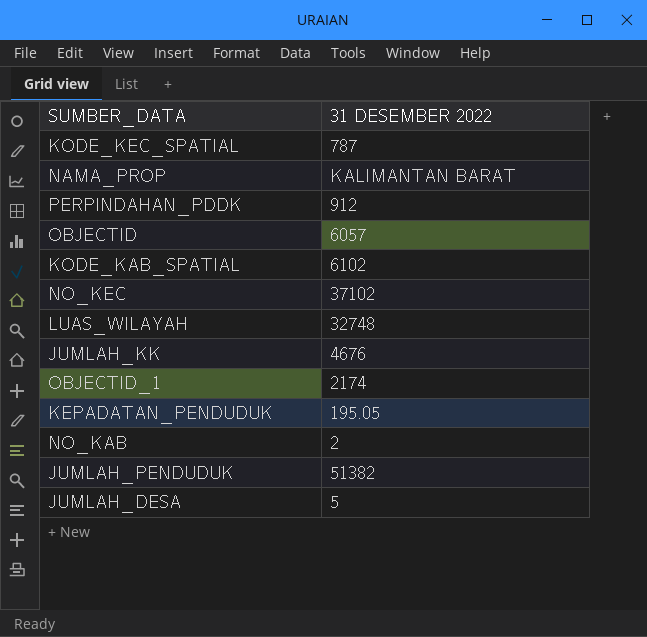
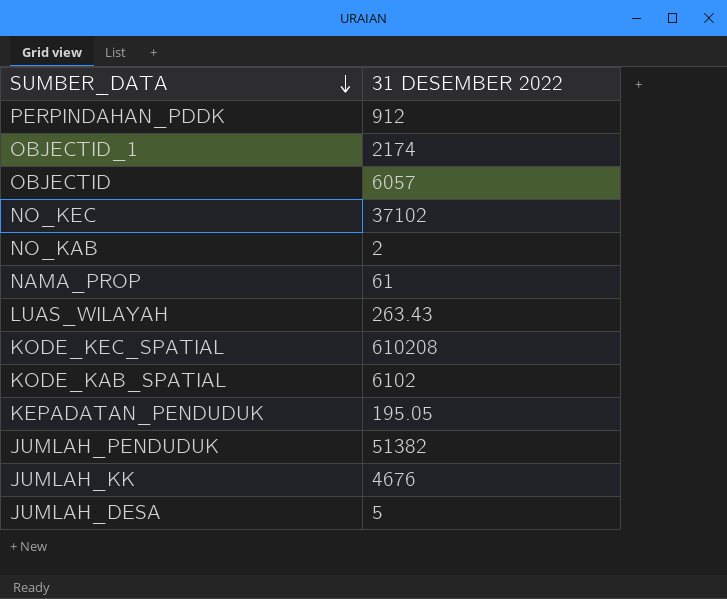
row order: none -> SUMBER_DATA descending
NAMA_PROP | 31 DESEMBER 2022: KALIMANTAN BARAT -> 61
LUAS_WILAYAH | 31 DESEMBER 2022: 32748 -> 263.43
KODE_KEC_SPATIAL | 31 DESEMBER 2022: 787 -> 610208

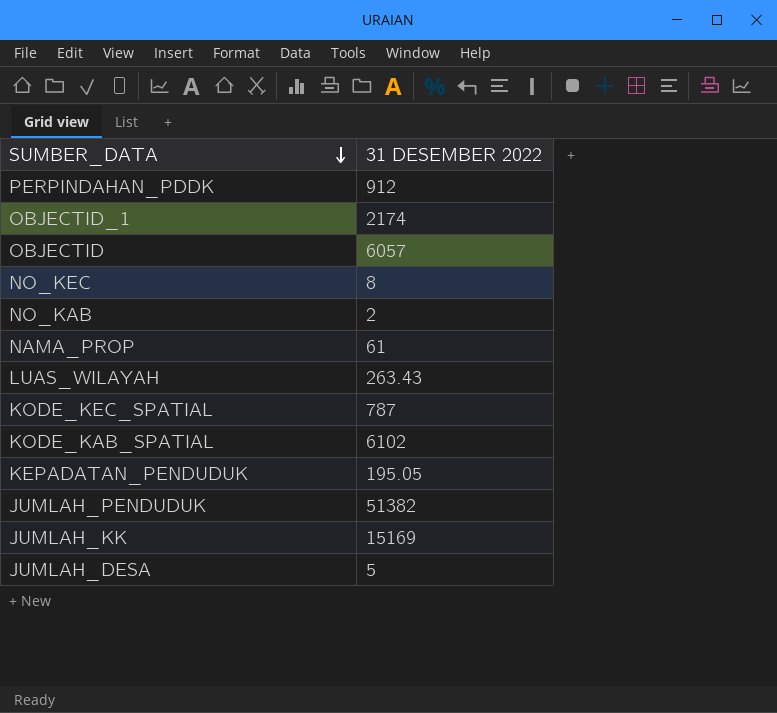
NO_KEC | 31 DESEMBER 2022: 37102 -> 8
KODE_KEC_SPATIAL | 31 DESEMBER 2022: 610208 -> 787
JUMLAH_KK | 31 DESEMBER 2022: 4676 -> 15169

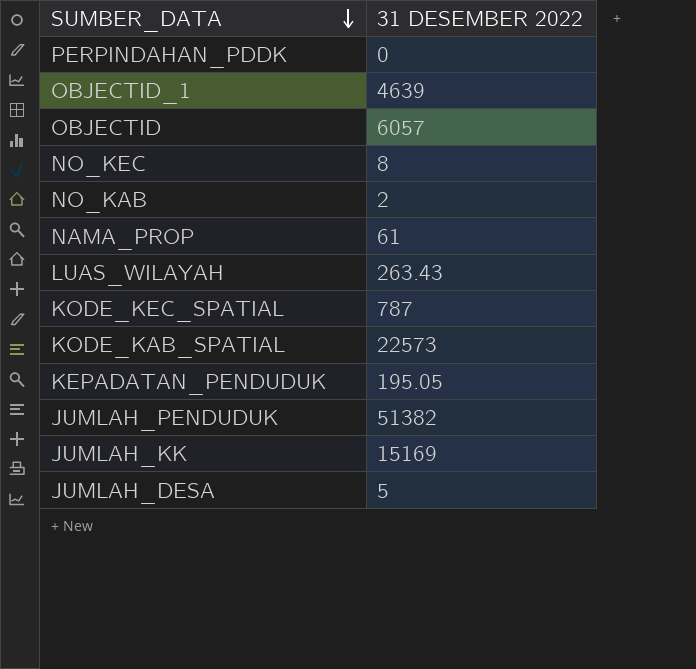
PERPINDAHAN_PDDK | 31 DESEMBER 2022: 912 -> 0
OBJECTID_1 | 31 DESEMBER 2022: 2174 -> 4639
KODE_KAB_SPATIAL | 31 DESEMBER 2022: 6102 -> 22573

